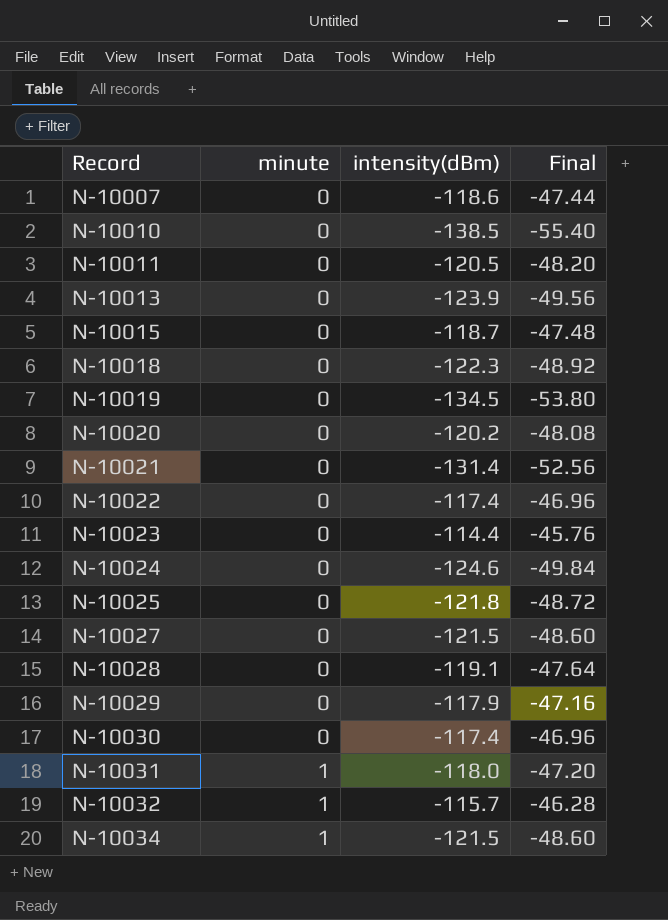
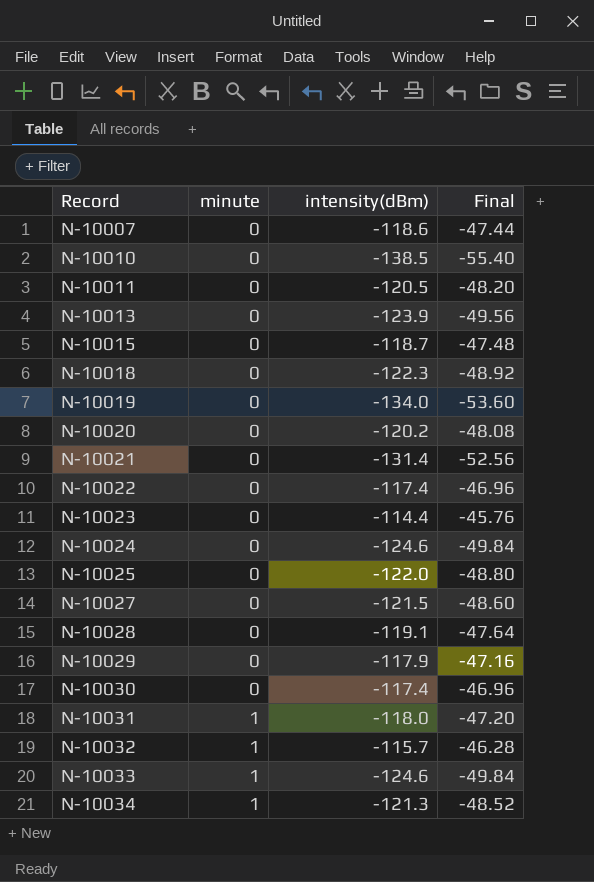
N-10019 | intensity(dBm): -134.5 -> -134.0
N-10019 | Final: -53.80 -> -53.60
N-10025 | intensity(dBm): -121.8 -> -122.0
N-10025 | Final: -48.72 -> -48.80
row N-10033: none -> 1 | -124.6 | -49.84
N-10034 | intensity(dBm): -121.5 -> -121.3
N-10034 | Final: -48.60 -> -48.52

